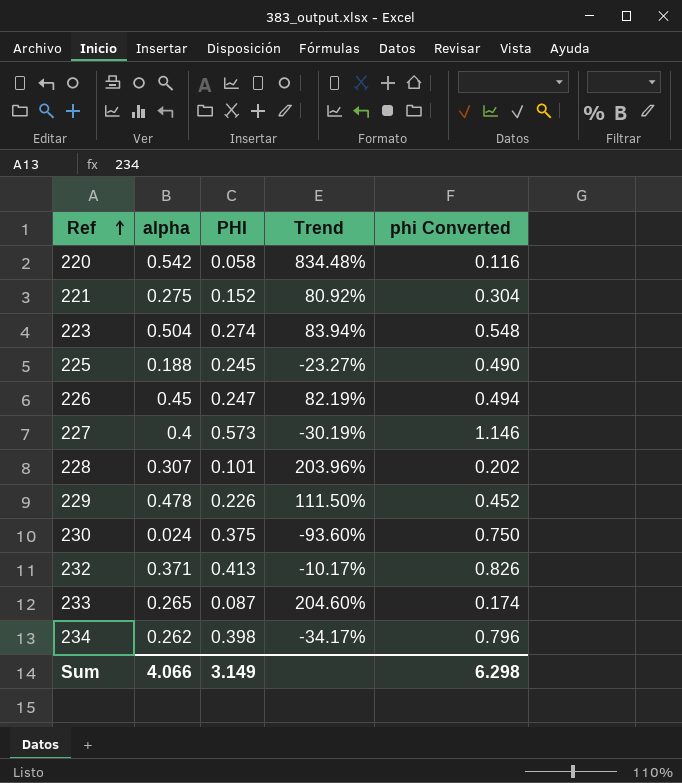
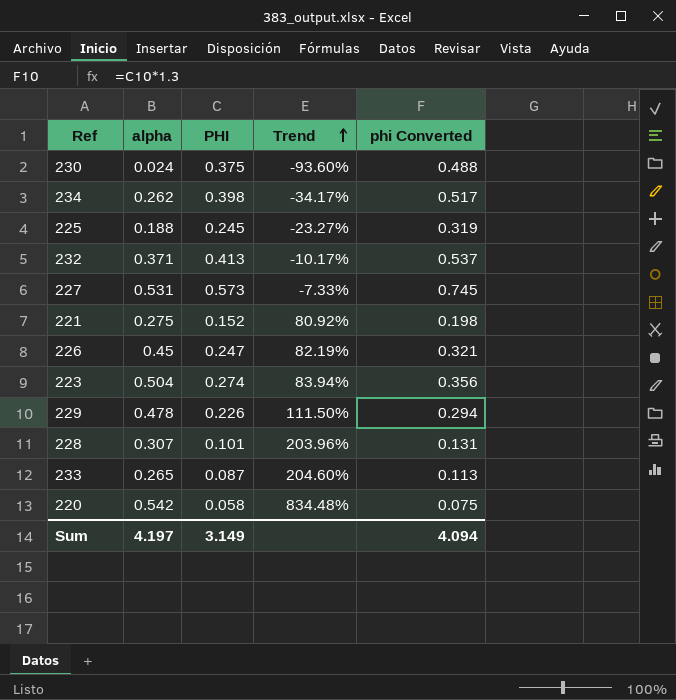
row order: Ref ascending -> Trend ascending
column phi Converted | formula: [PHI] * 2 -> [PHI] * 1.3
227 | alpha: 0.4 -> 0.531
227 | Trend: -30.19% -> -7.33%
Sum | alpha: 4.066 -> 4.197
Sum | phi Converted: 6.298 -> 4.094

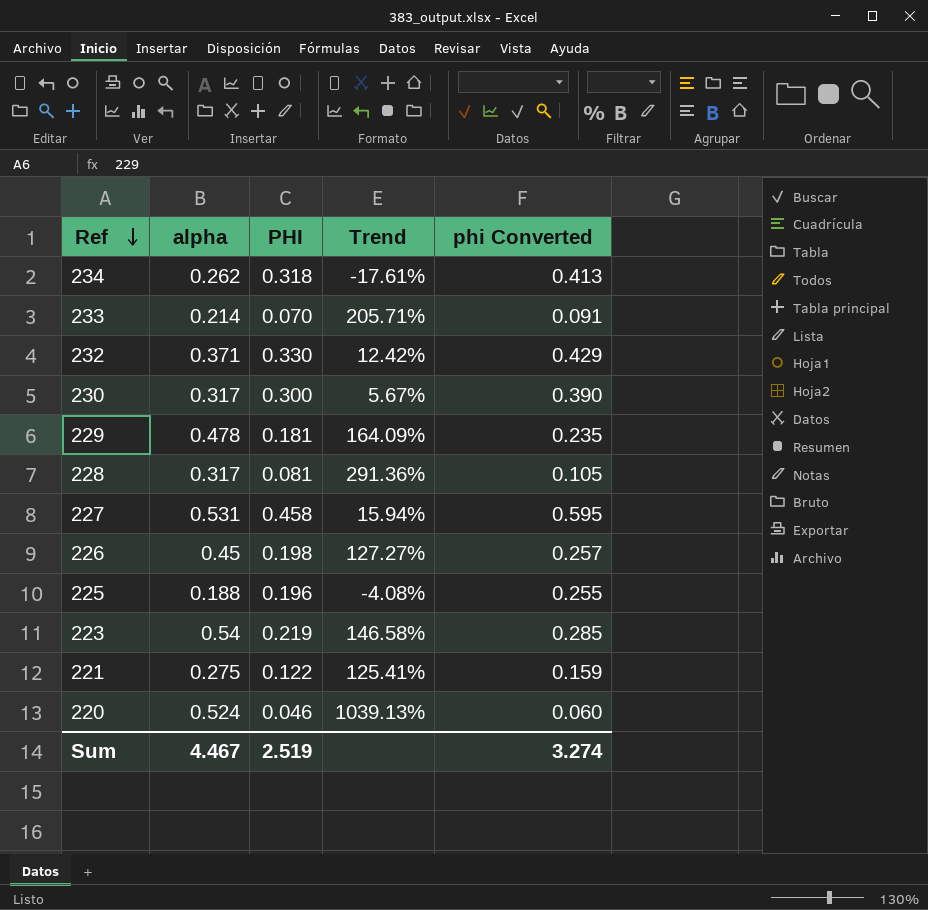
row order: Trend ascending -> Ref descending
234 | PHI: 0.398 -> 0.318
234 | Trend: -34.17% -> -17.61%
234 | phi Converted: 0.517 -> 0.413
233 | alpha: 0.265 -> 0.214
233 | PHI: 0.087 -> 0.070
233 | Trend: 204.60% -> 205.71%
233 | phi Converted: 0.113 -> 0.091
232 | PHI: 0.413 -> 0.330
232 | Trend: -10.17% -> 12.42%
232 | phi Converted: 0.537 -> 0.429
230 | alpha: 0.024 -> 0.317
230 | PHI: 0.375 -> 0.300
230 | Trend: -93.60% -> 5.67%
230 | phi Converted: 0.488 -> 0.390
229 | PHI: 0.226 -> 0.181
229 | Trend: 111.50% -> 164.09%
229 | phi Converted: 0.294 -> 0.235
228 | alpha: 0.307 -> 0.317
228 | PHI: 0.101 -> 0.081
228 | Trend: 203.96% -> 291.36%
228 | phi Converted: 0.131 -> 0.105
227 | PHI: 0.573 -> 0.458
227 | Trend: -7.33% -> 15.94%
227 | phi Converted: 0.745 -> 0.595
226 | PHI: 0.247 -> 0.198
226 | Trend: 82.19% -> 127.27%
226 | phi Converted: 0.321 -> 0.257
225 | PHI: 0.245 -> 0.196
225 | Trend: -23.27% -> -4.08%
225 | phi Converted: 0.319 -> 0.255
223 | alpha: 0.504 -> 0.54
223 | PHI: 0.274 -> 0.219
223 | Trend: 83.94% -> 146.58%
223 | phi Converted: 0.356 -> 0.285
221 | PHI: 0.152 -> 0.122
221 | Trend: 80.92% -> 125.41%
221 | phi Converted: 0.198 -> 0.159
220 | alpha: 0.542 -> 0.524
220 | PHI: 0.058 -> 0.046
220 | Trend: 834.48% -> 1039.13%
220 | phi Converted: 0.075 -> 0.060
Sum | alpha: 4.197 -> 4.467
Sum | PHI: 3.149 -> 2.519
Sum | phi Converted: 4.094 -> 3.274

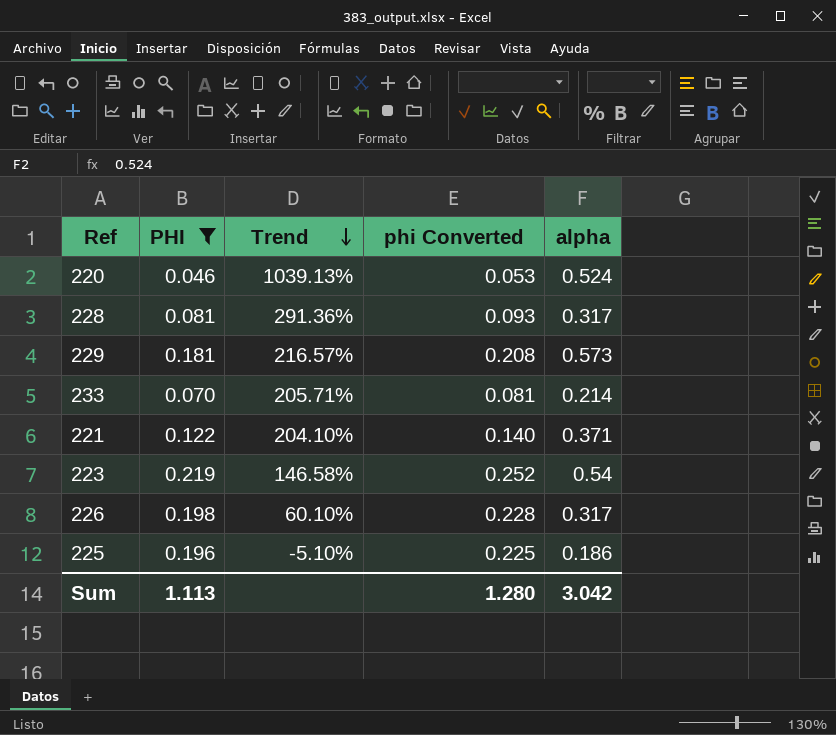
filter: none -> PHI <= 0.219
row order: Ref descending -> Trend descending
column phi Converted | formula: [PHI] * 1.3 -> [PHI] * 1.15
column alpha | position: 2 -> 5
229 | Trend: 164.09% -> 216.57%
229 | alpha: 0.478 -> 0.573
221 | Trend: 125.41% -> 204.10%
221 | alpha: 0.275 -> 0.371
226 | Trend: 127.27% -> 60.10%
226 | alpha: 0.45 -> 0.317
225 | Trend: -4.08% -> -5.10%
225 | alpha: 0.188 -> 0.186
Sum | PHI: 2.519 -> 1.113
Sum | phi Converted: 3.274 -> 1.280
Sum | alpha: 4.467 -> 3.042

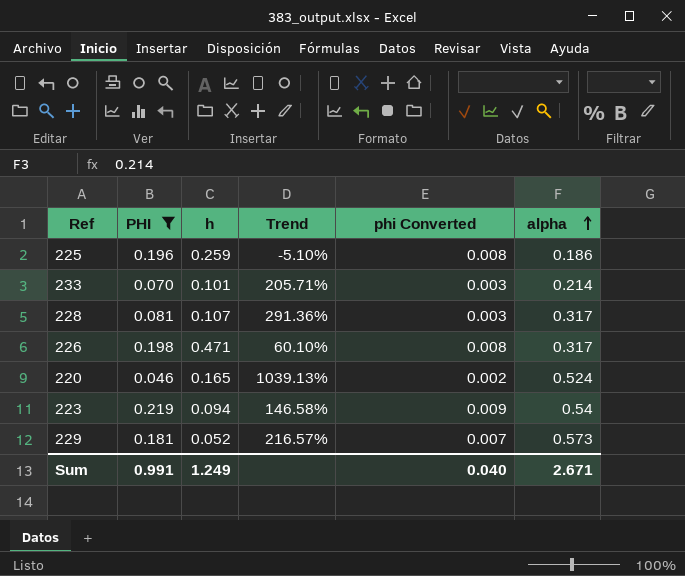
row order: Trend descending -> alpha ascending
column h | position: none -> 3
column phi Converted | formula: [PHI] * 1.15 -> [PHI] * 0.04
row 221: 0.122 | 204.10% | 0.140 | 0.371 -> none
Sum | PHI: 1.113 -> 0.991
Sum | phi Converted: 1.280 -> 0.040
Sum | alpha: 3.042 -> 2.671

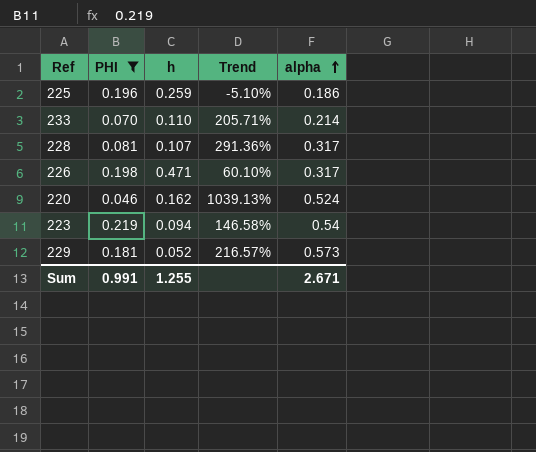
column phi Converted | formula: [PHI] * 0.04 -> none
233 | h: 0.101 -> 0.110
220 | h: 0.165 -> 0.162
Sum | h: 1.249 -> 1.255

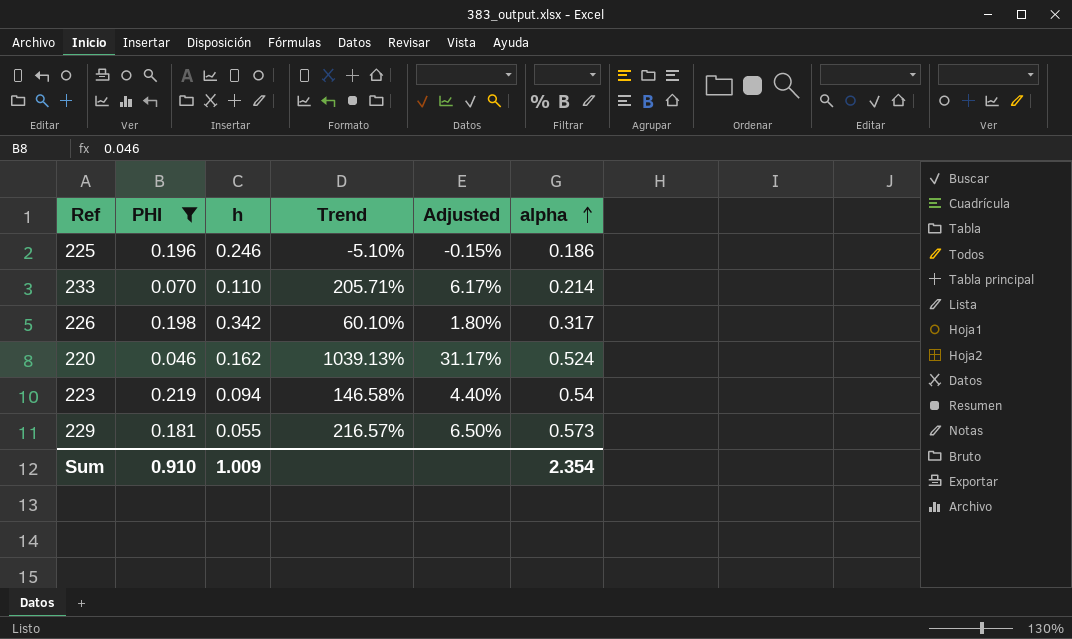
column Adjusted | formula: none -> [Trend] * 0.03
row 228: 0.081 | 0.107 | 291.36% | 0.317 -> none
225 | h: 0.259 -> 0.246
226 | h: 0.471 -> 0.342
229 | h: 0.052 -> 0.055
Sum | PHI: 0.991 -> 0.910
Sum | h: 1.255 -> 1.009
Sum | alpha: 2.671 -> 2.354

